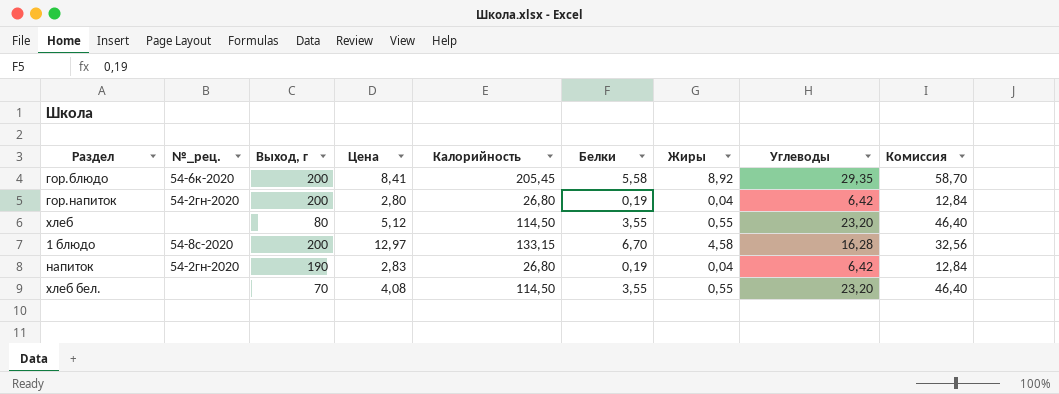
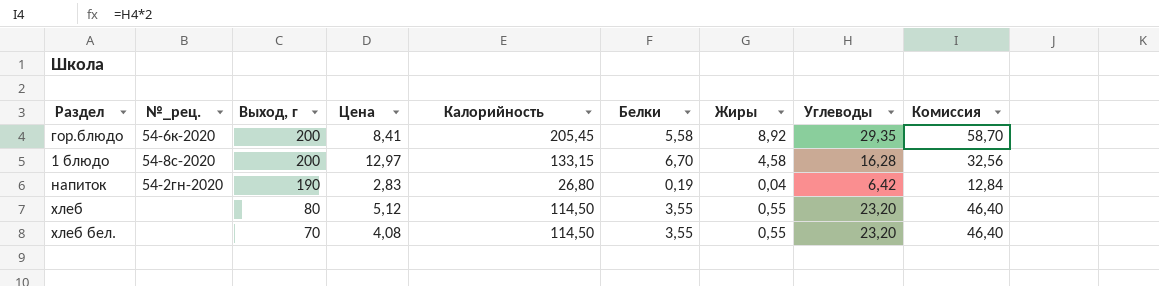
row order: none -> Выход, г descending
row гор.напиток: 54-2гн-2020 | 200 | 2,80 | 26,80 | 0,19 | 0,04 | 6,42 | 12,84 -> none

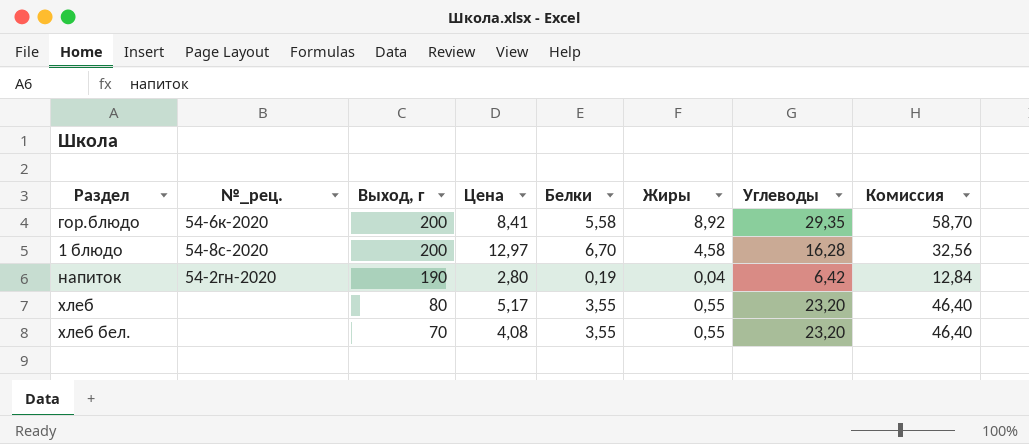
column Калорийность | position: 5 -> none
напиток | Цена: 2,83 -> 2,80
хлеб | Цена: 5,12 -> 5,17

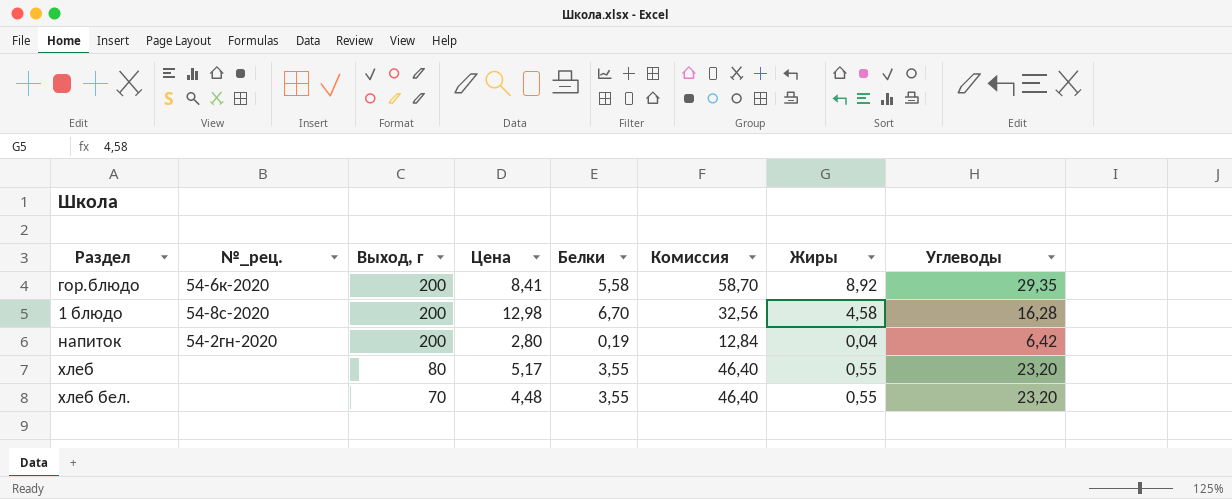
column Комиссия | position: 8 -> 6
1 блюдо | Цена: 12,97 -> 12,98
напиток | Выход, г: 190 -> 200
хлеб бел. | Цена: 4,08 -> 4,48

